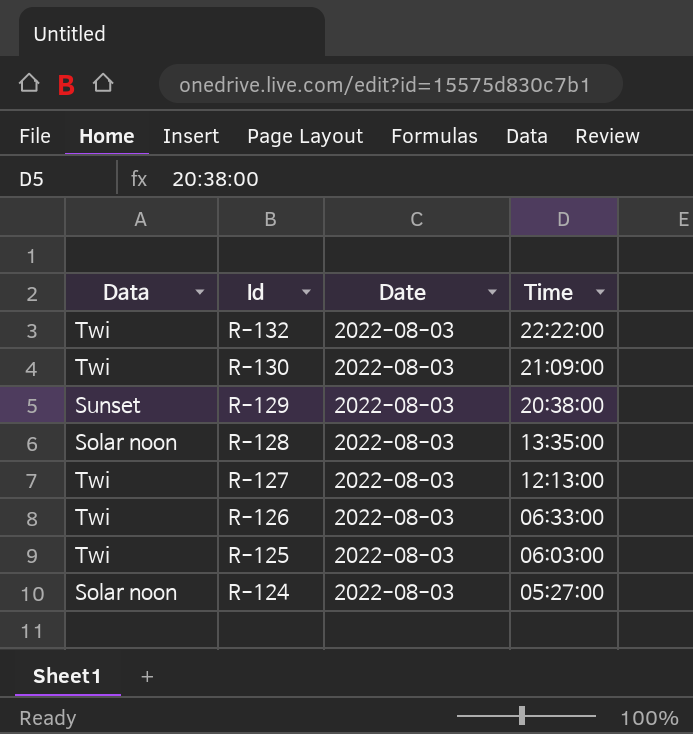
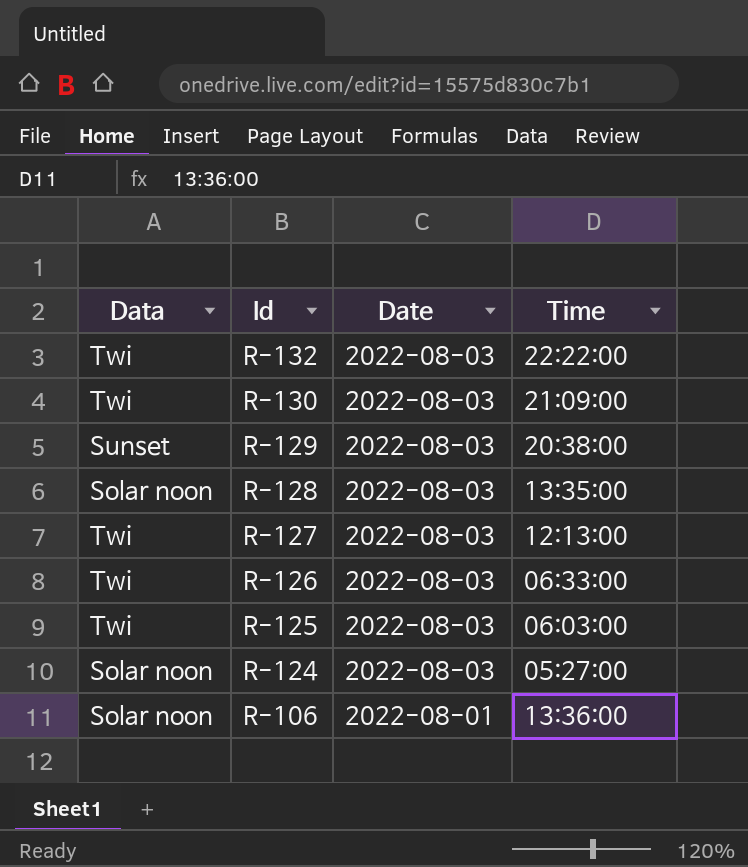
row R-106: none -> Solar noon | 2022-08-01 | 13:36:00

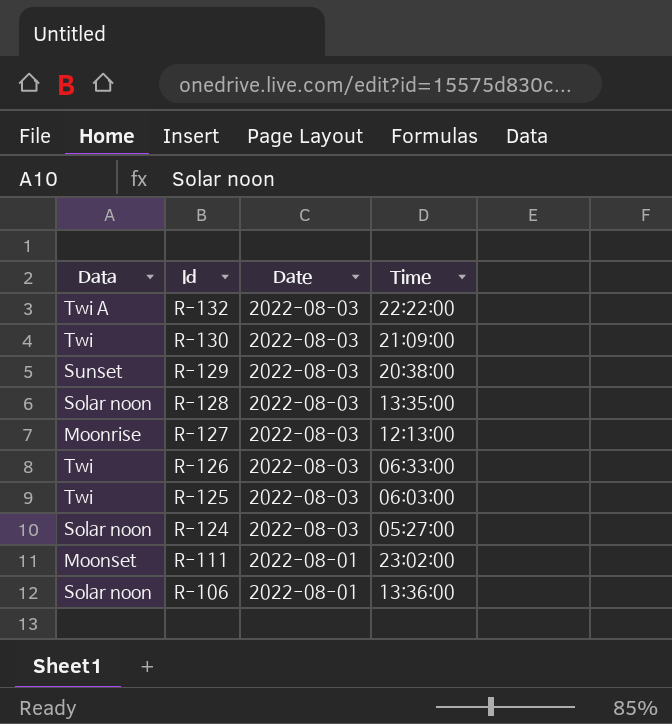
R-132 | Data: Twi -> Twi A
R-127 | Data: Twi -> Moonrise
row R-111: none -> Moonset | 2022-08-01 | 23:02:00

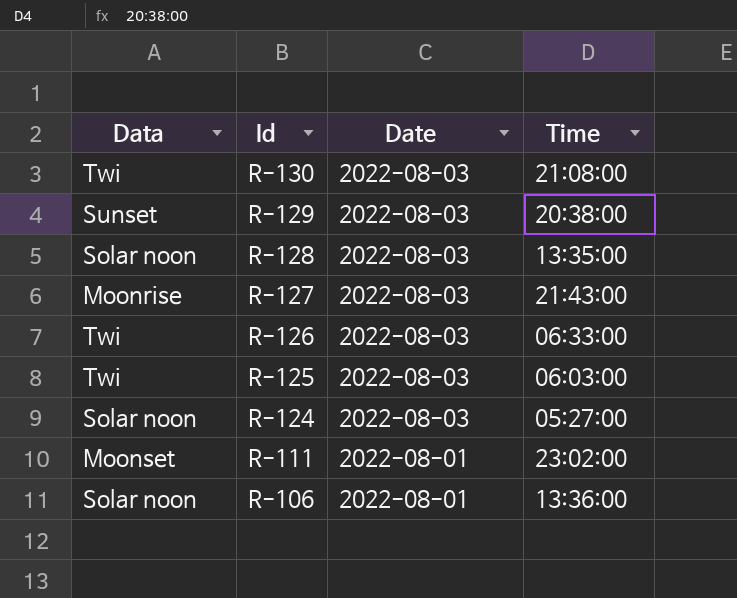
row R-132: Twi A | 2022-08-03 | 22:22:00 -> none
R-130 | Time: 21:09:00 -> 21:08:00
R-127 | Time: 12:13:00 -> 21:43:00

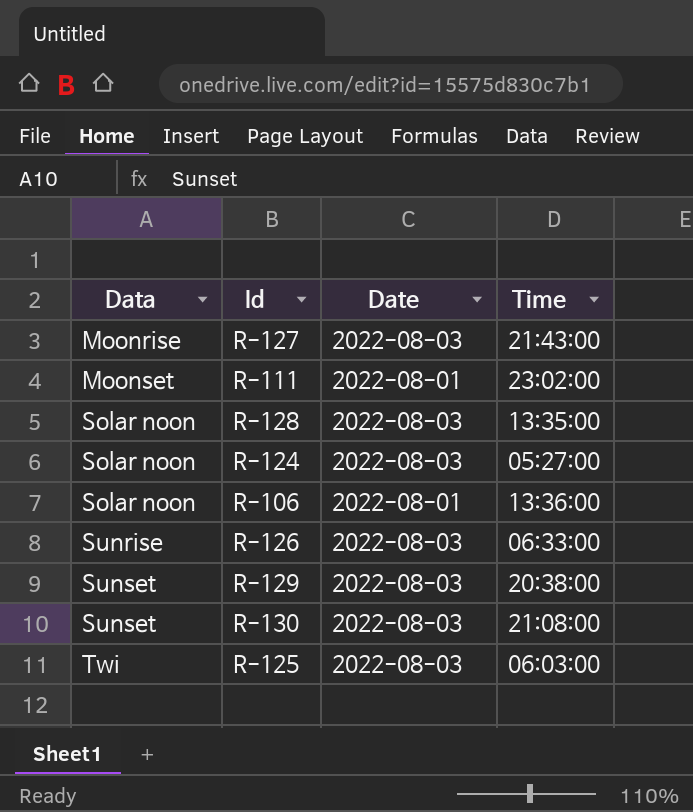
row order: Id descending -> Data ascending
R-126 | Data: Twi -> Sunrise
R-130 | Data: Twi -> Sunset

